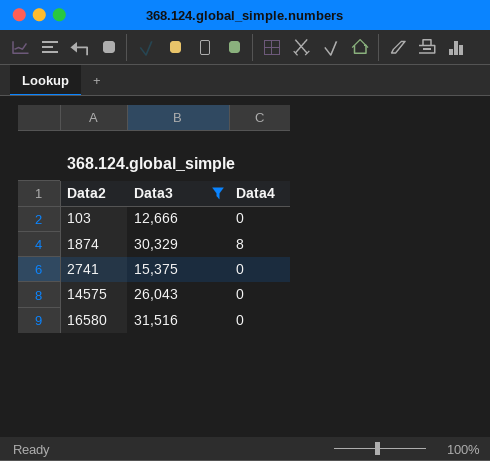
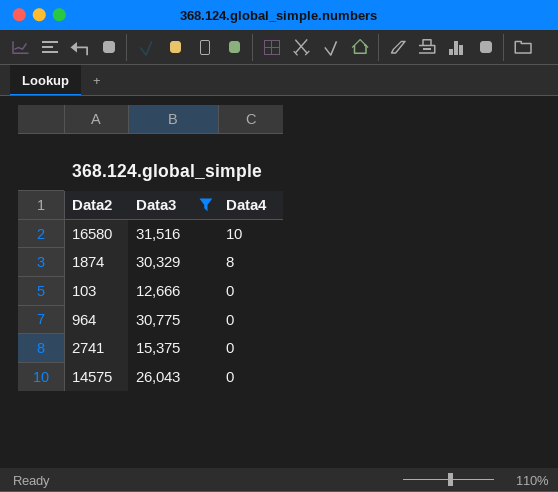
row order: Data2 ascending -> Data4 descending
16580 | Data4: 0 -> 10
row 964: none -> 30,775 | 0

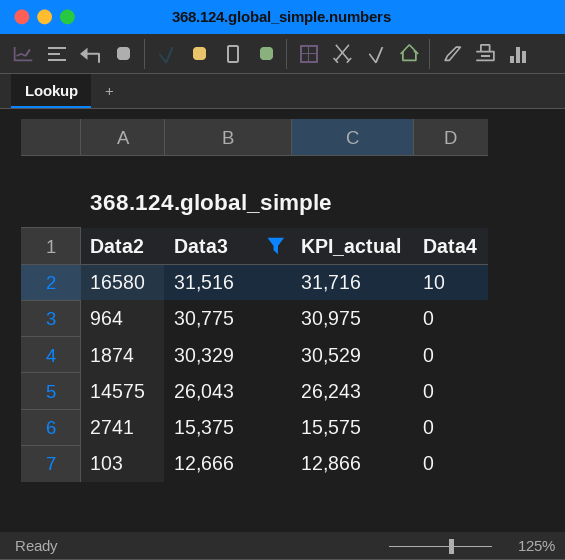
row order: Data4 descending -> Data3 descending
column KPI_actual | formula: none -> [Data3] + 200
1874 | Data4: 8 -> 0

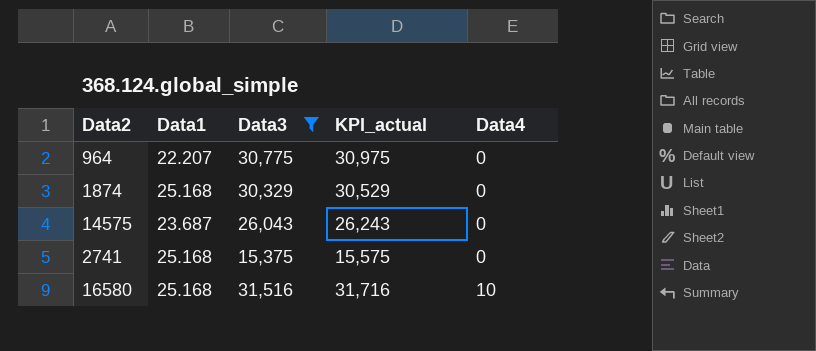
row order: Data3 descending -> Data4 ascending
column Data1 | position: none -> 2
row 103: 12,666 | 12,866 | 0 -> none

